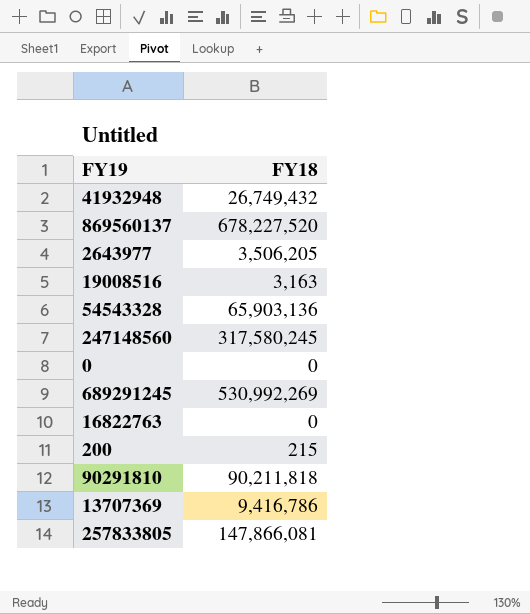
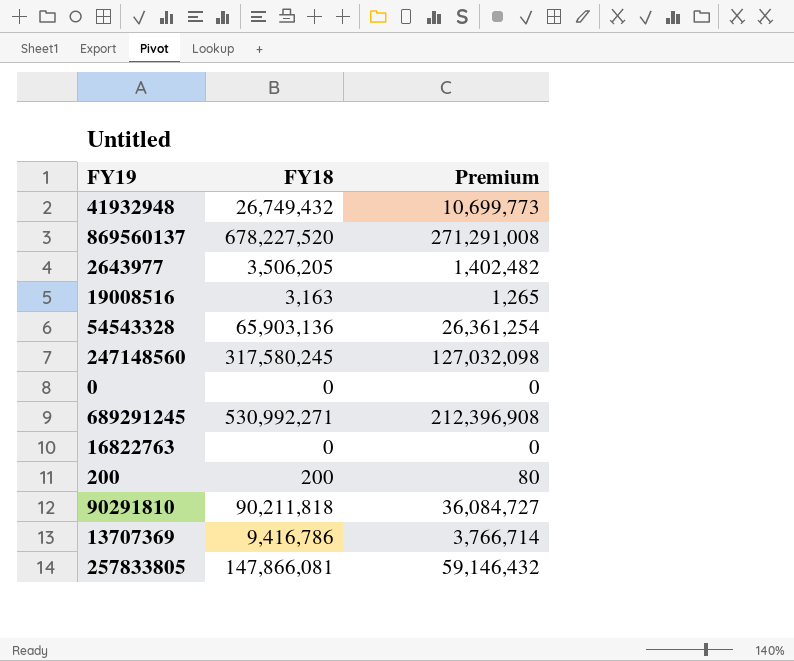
column Premium | formula: none -> [FY18] * 0.4
689291245 | FY18: 530,992,269 -> 530,992,271
200 | FY18: 215 -> 200

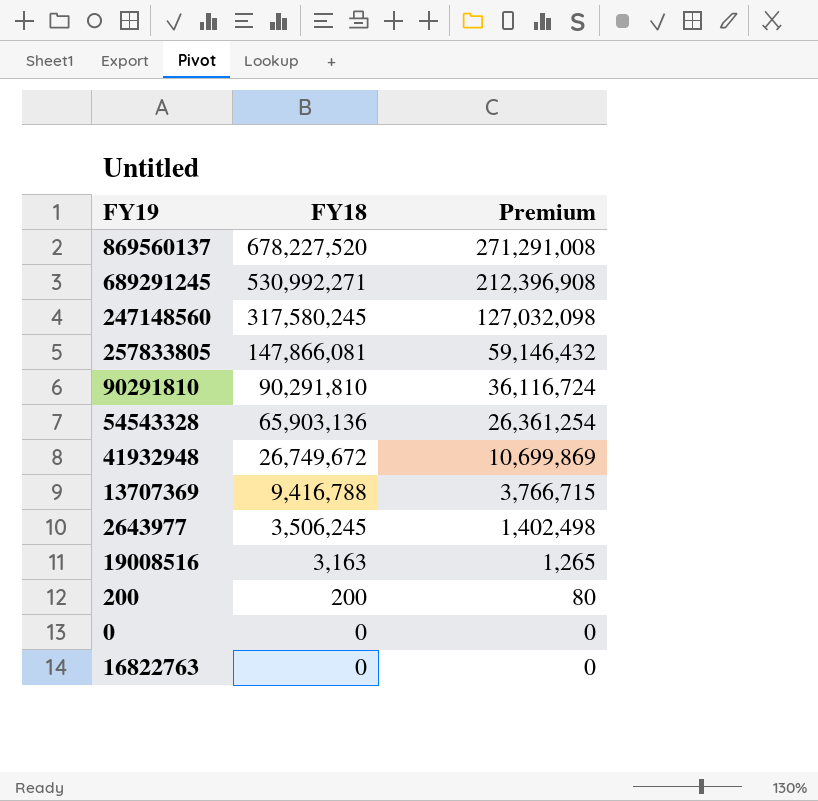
row order: none -> FY18 descending
90291810 | FY18: 90,211,818 -> 90,291,810
90291810 | Premium: 36,084,727 -> 36,116,724
41932948 | FY18: 26,749,432 -> 26,749,672
41932948 | Premium: 10,699,773 -> 10,699,869
13707369 | FY18: 9,416,786 -> 9,416,788
13707369 | Premium: 3,766,714 -> 3,766,715
2643977 | FY18: 3,506,205 -> 3,506,245
2643977 | Premium: 1,402,482 -> 1,402,498

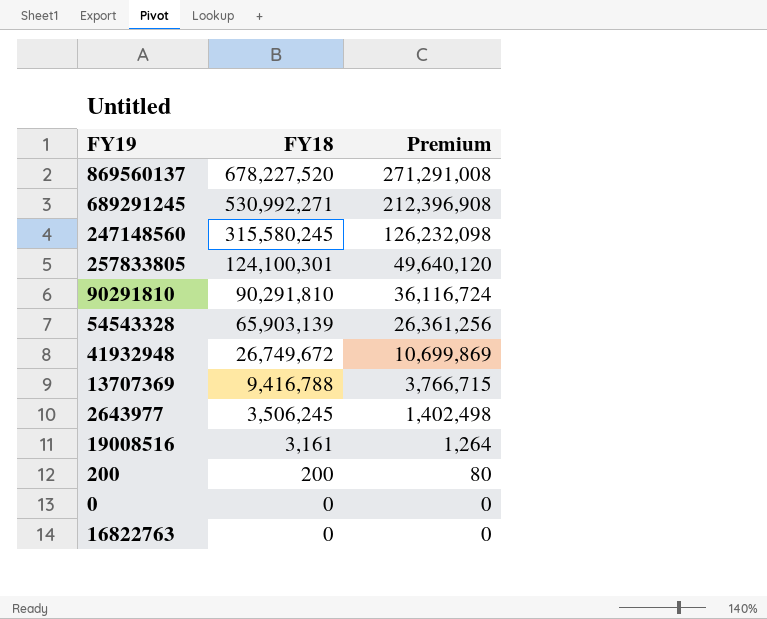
247148560 | FY18: 317,580,245 -> 315,580,245
247148560 | Premium: 127,032,098 -> 126,232,098
257833805 | FY18: 147,866,081 -> 124,100,301
257833805 | Premium: 59,146,432 -> 49,640,120
54543328 | FY18: 65,903,136 -> 65,903,139
54543328 | Premium: 26,361,254 -> 26,361,256
19008516 | FY18: 3,163 -> 3,161
19008516 | Premium: 1,265 -> 1,264

